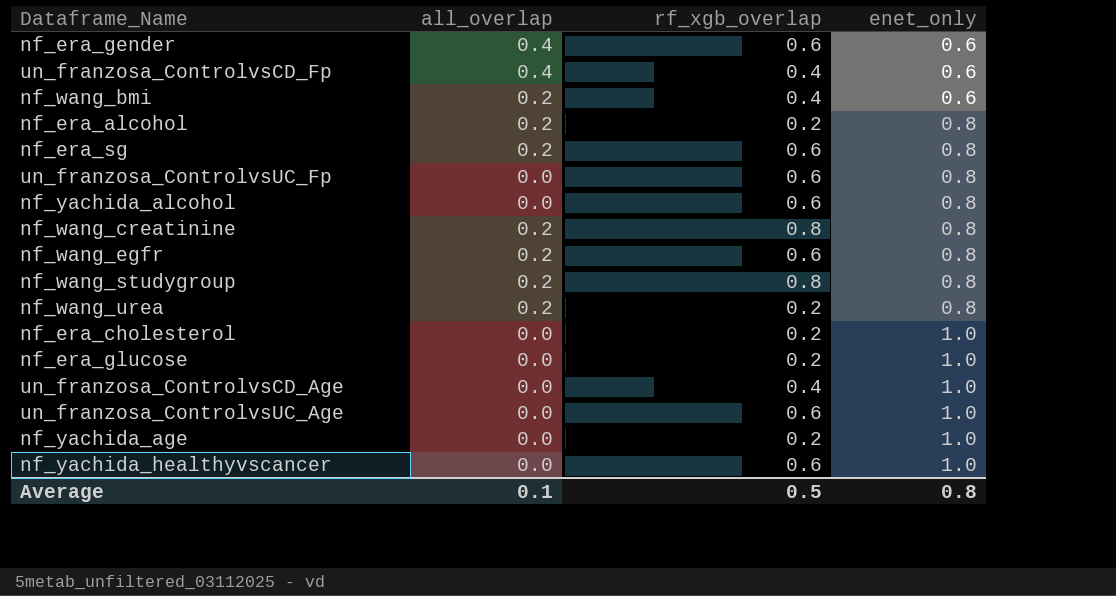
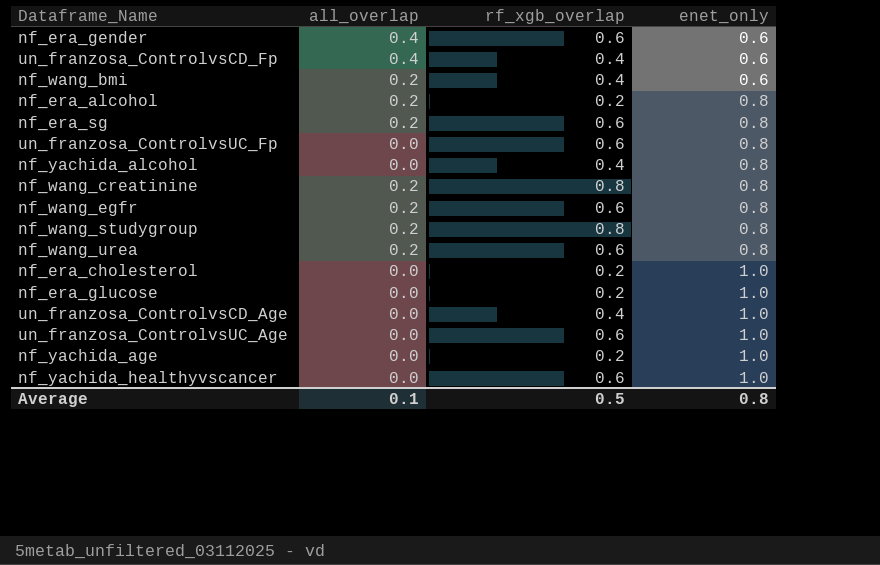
nf_yachida_alcohol | rf_xgb_overlap: 0.6 -> 0.4
nf_wang_urea | rf_xgb_overlap: 0.2 -> 0.6

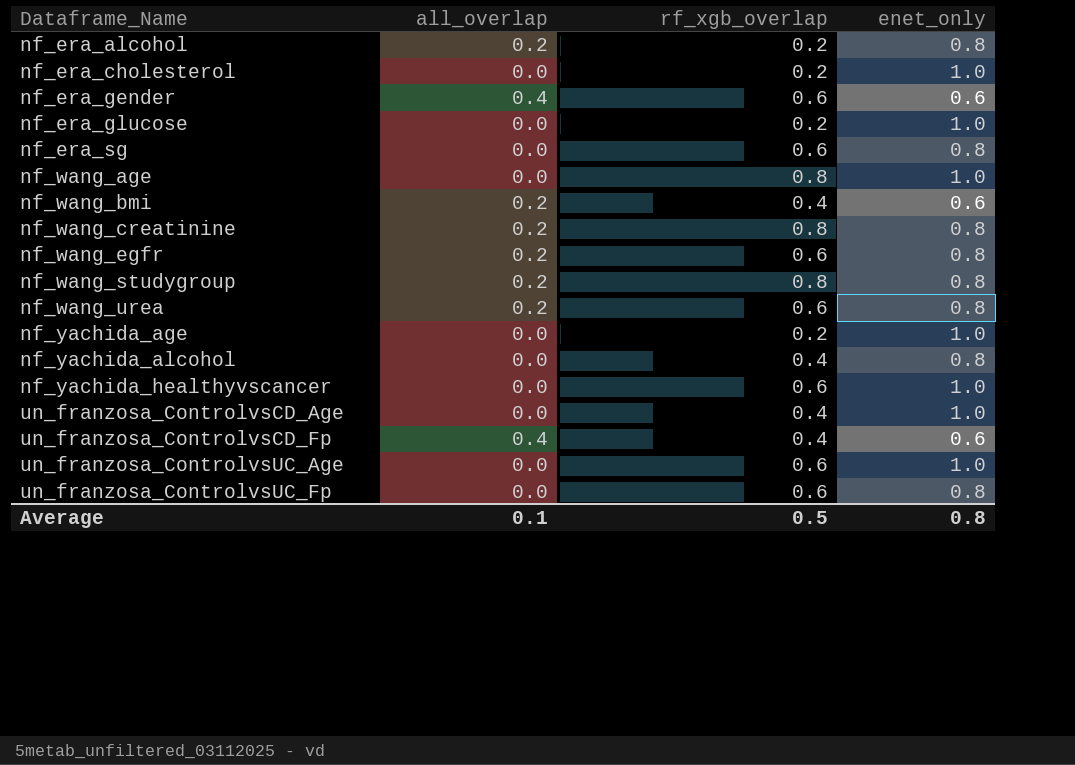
row order: enet_only ascending -> Dataframe_Name ascending
nf_era_sg | all_overlap: 0.2 -> 0.0
row nf_wang_age: none -> 0.0 | 0.8 | 1.0

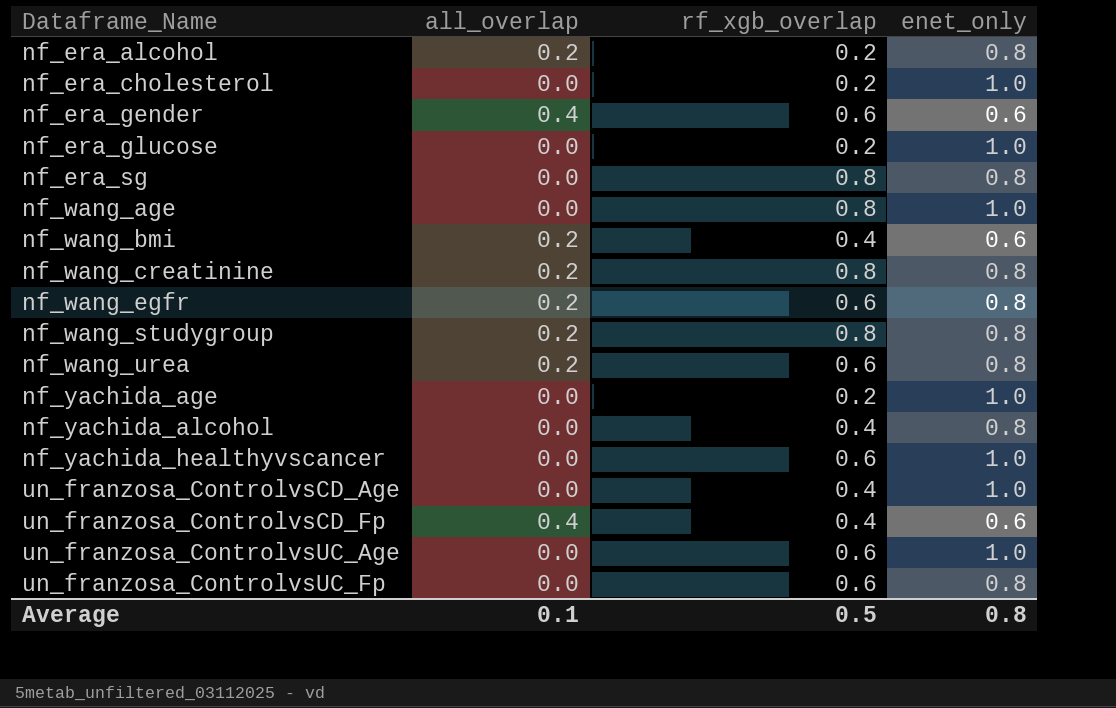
nf_era_sg | rf_xgb_overlap: 0.6 -> 0.8

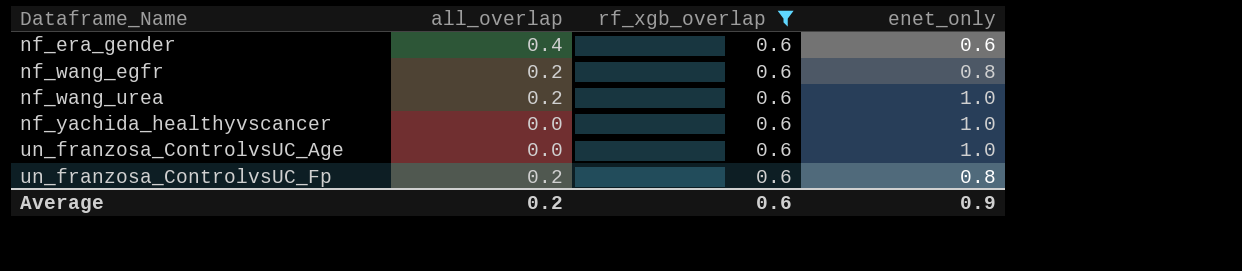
filter: none -> rf_xgb_overlap = 0.6
nf_wang_urea | enet_only: 0.8 -> 1.0
un_franzosa_ControlvsUC_Fp | all_overlap: 0.0 -> 0.2
Average | all_overlap: 0.1 -> 0.2
Average | rf_xgb_overlap: 0.5 -> 0.6
Average | enet_only: 0.8 -> 0.9

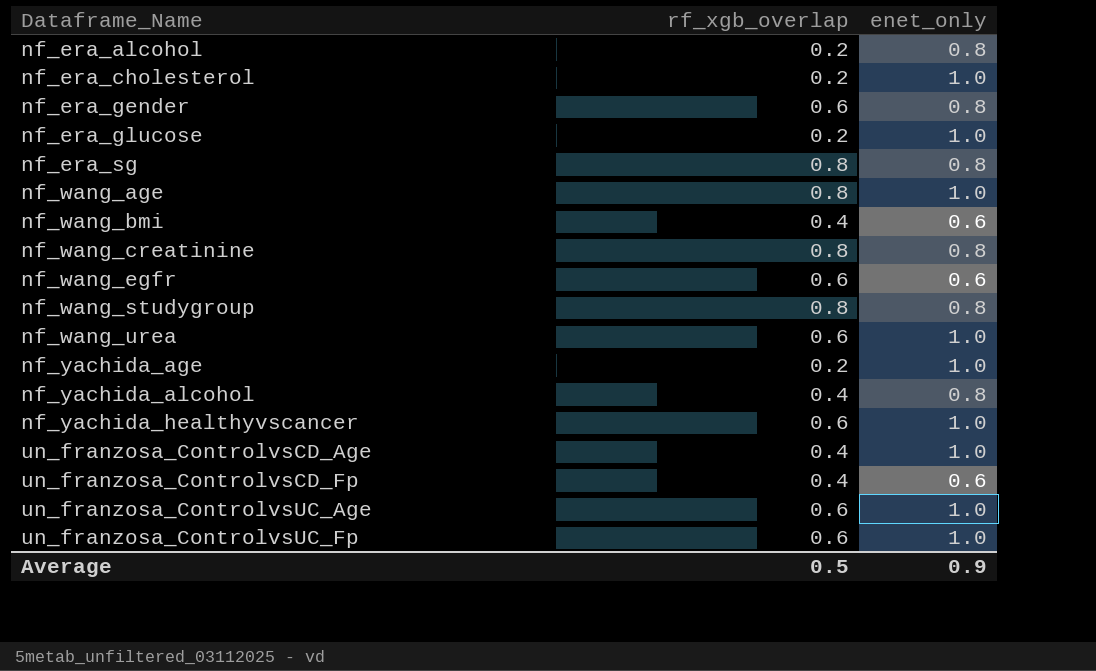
filter: rf_xgb_overlap = 0.6 -> none
column all_overlap | position: 2 -> none
nf_era_gender | enet_only: 0.6 -> 0.8
nf_wang_egfr | enet_only: 0.8 -> 0.6
un_franzosa_ControlvsUC_Fp | enet_only: 0.8 -> 1.0
Average | rf_xgb_overlap: 0.6 -> 0.5

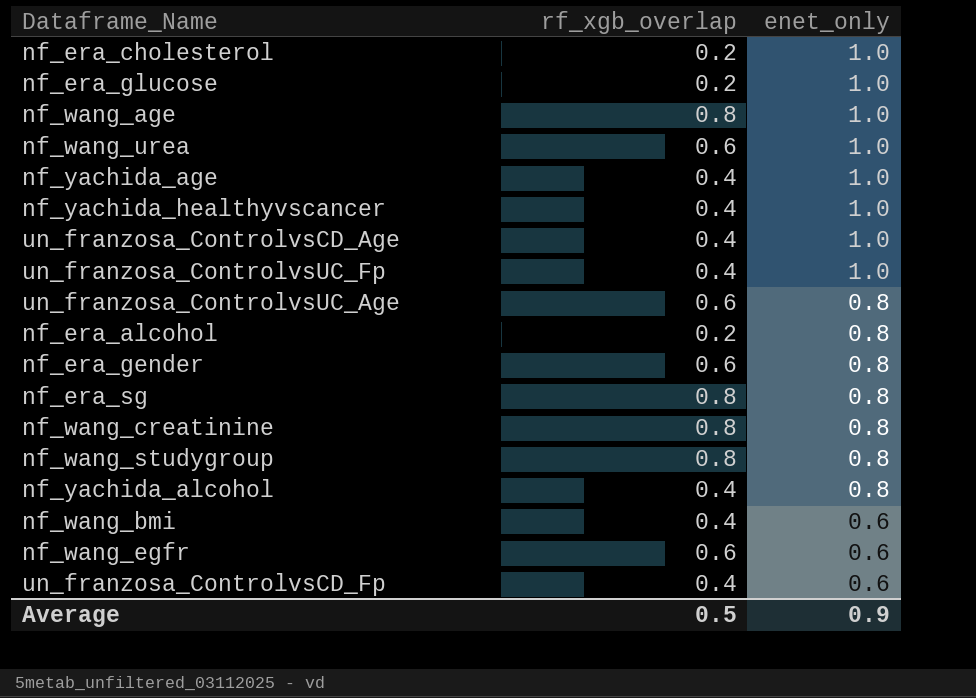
row order: Dataframe_Name ascending -> enet_only descending
nf_yachida_age | rf_xgb_overlap: 0.2 -> 0.4
nf_yachida_healthyvscancer | rf_xgb_overlap: 0.6 -> 0.4
un_franzosa_ControlvsUC_Fp | rf_xgb_overlap: 0.6 -> 0.4
un_franzosa_ControlvsUC_Age | enet_only: 1.0 -> 0.8

